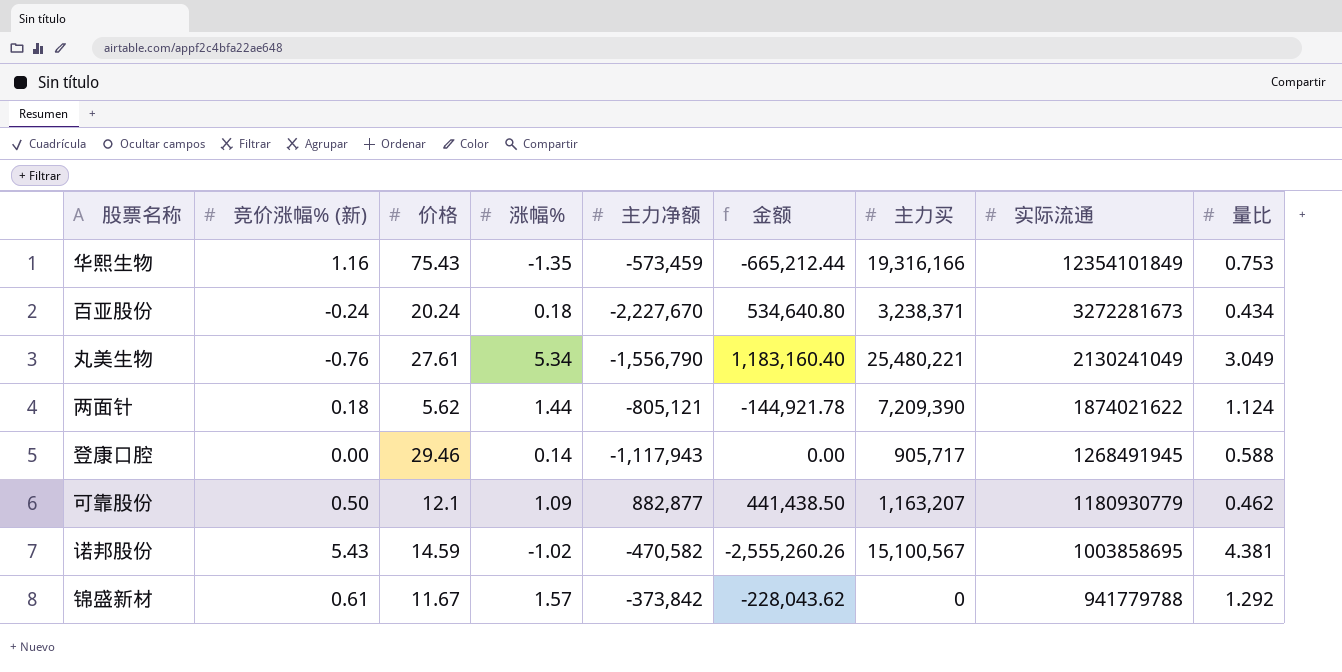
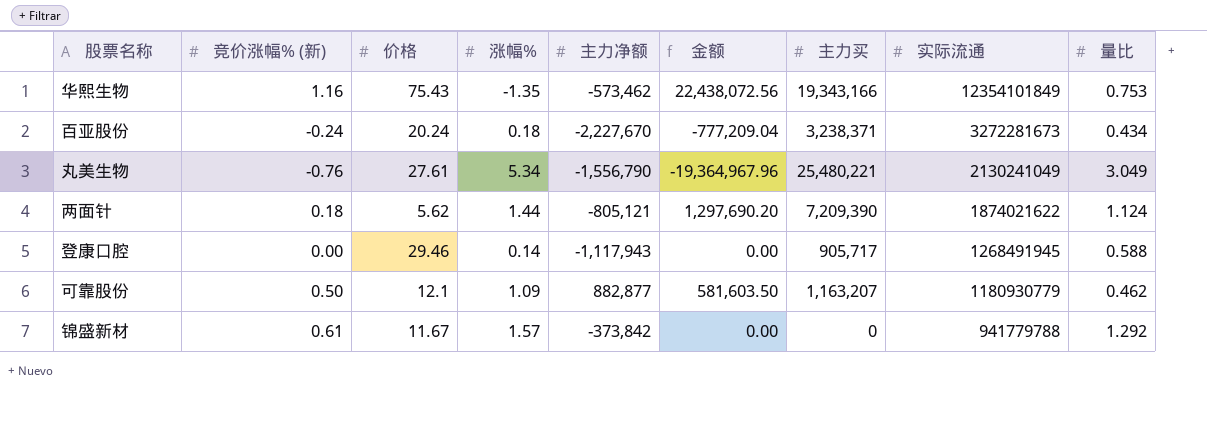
column 金额 | formula: [竞价涨幅% (新)] * [主力净额] -> [竞价涨幅% (新)] * [主力买]
row 诺邦股份: 5.43 | 14.59 | -1.02 | -470,582 | -2,555,260.26 | 15,100,567 | 1003858695 | 4.381 -> none
华熙生物 | 主力净额: -573,459 -> -573,462
华熙生物 | 主力买: 19,316,166 -> 19,343,166

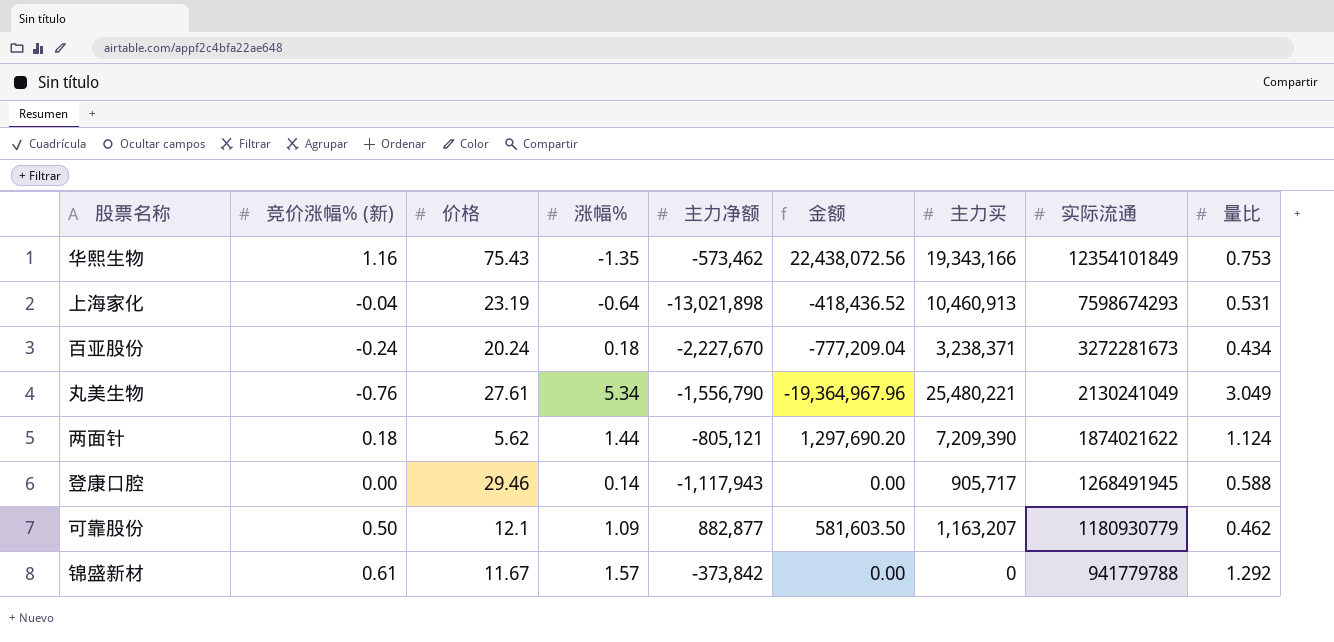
row 上海家化: none -> -0.04 | 23.19 | -0.64 | -13,021,898 | -418,436.52 | 10,460,913 | 7598674293 | 0.531

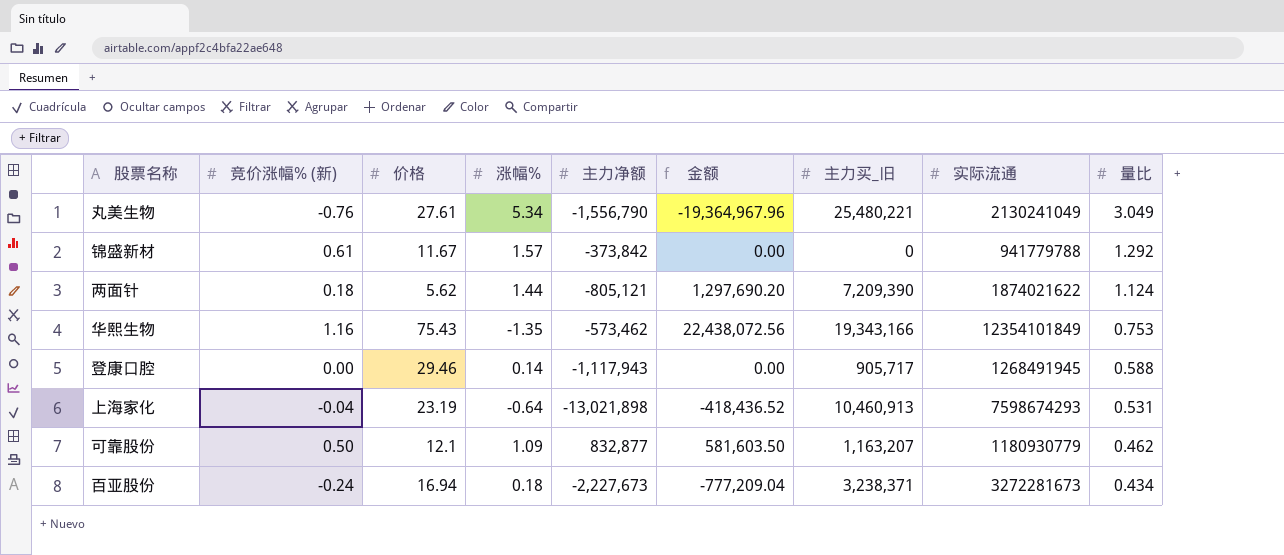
row order: 实际流通 descending -> 量比 descending
column name: 主力买 -> 主力买_旧
可靠股份 | 主力净额: 882,877 -> 832,877
百亚股份 | 价格: 20.24 -> 16.94
百亚股份 | 主力净额: -2,227,670 -> -2,227,673

